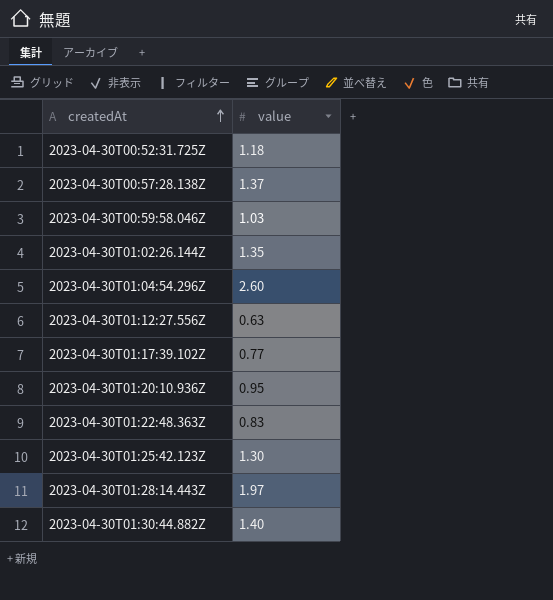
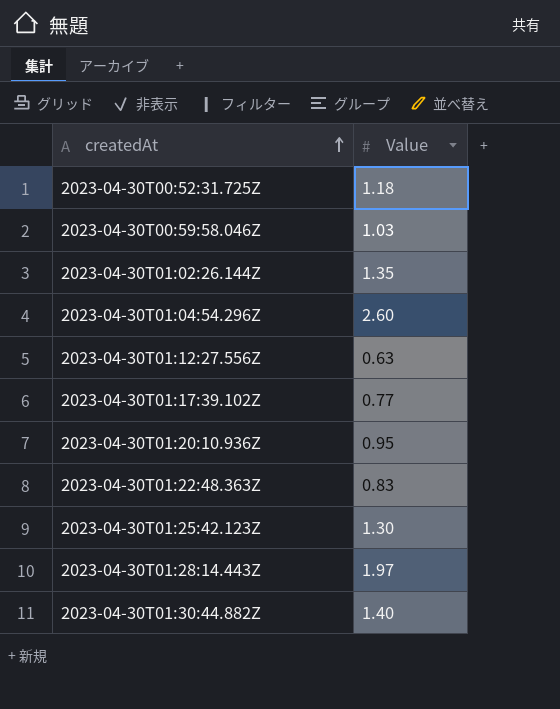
column name: value -> Value
row 2023-04-30T00:57:28.138Z: 1.37 -> none

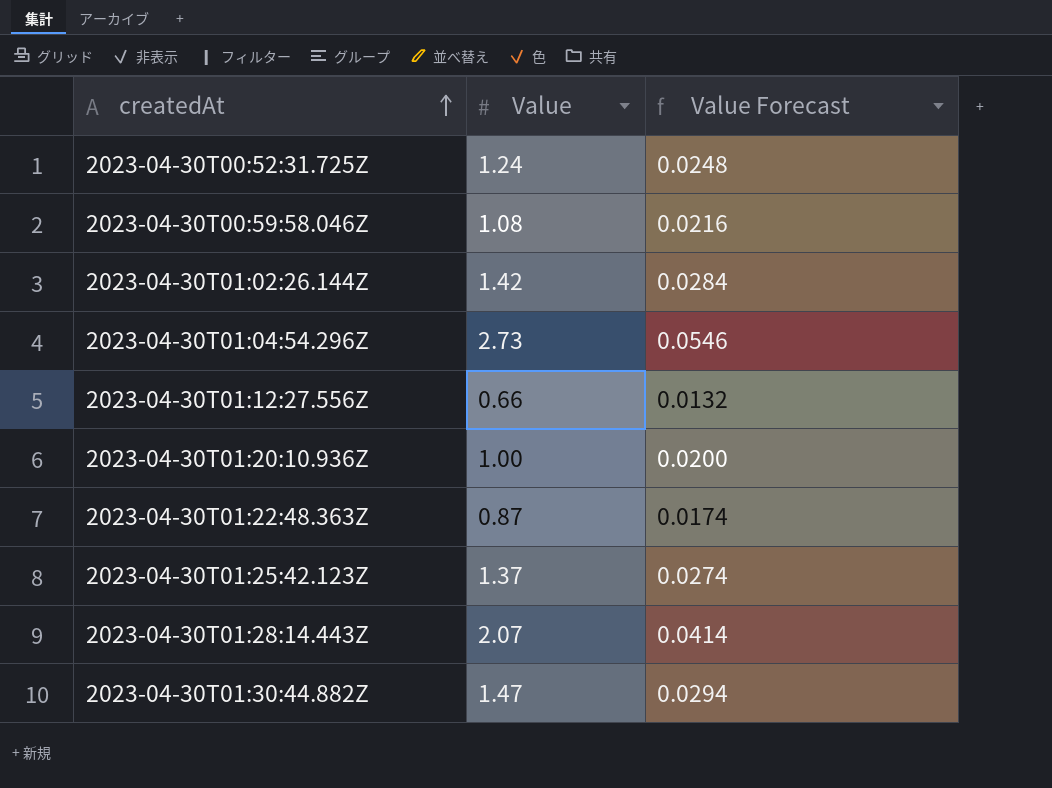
column Value Forecast | formula: none -> [Value] * 0.02
row 2023-04-30T01:17:39.102Z: 0.77 -> none
2023-04-30T00:52:31.725Z | Value: 1.18 -> 1.24
2023-04-30T00:59:58.046Z | Value: 1.03 -> 1.08
2023-04-30T01:02:26.144Z | Value: 1.35 -> 1.42
2023-04-30T01:04:54.296Z | Value: 2.60 -> 2.73
2023-04-30T01:12:27.556Z | Value: 0.63 -> 0.66
2023-04-30T01:20:10.936Z | Value: 0.95 -> 1.00
2023-04-30T01:22:48.363Z | Value: 0.83 -> 0.87
2023-04-30T01:25:42.123Z | Value: 1.30 -> 1.37
2023-04-30T01:28:14.443Z | Value: 1.97 -> 2.07
2023-04-30T01:30:44.882Z | Value: 1.40 -> 1.47

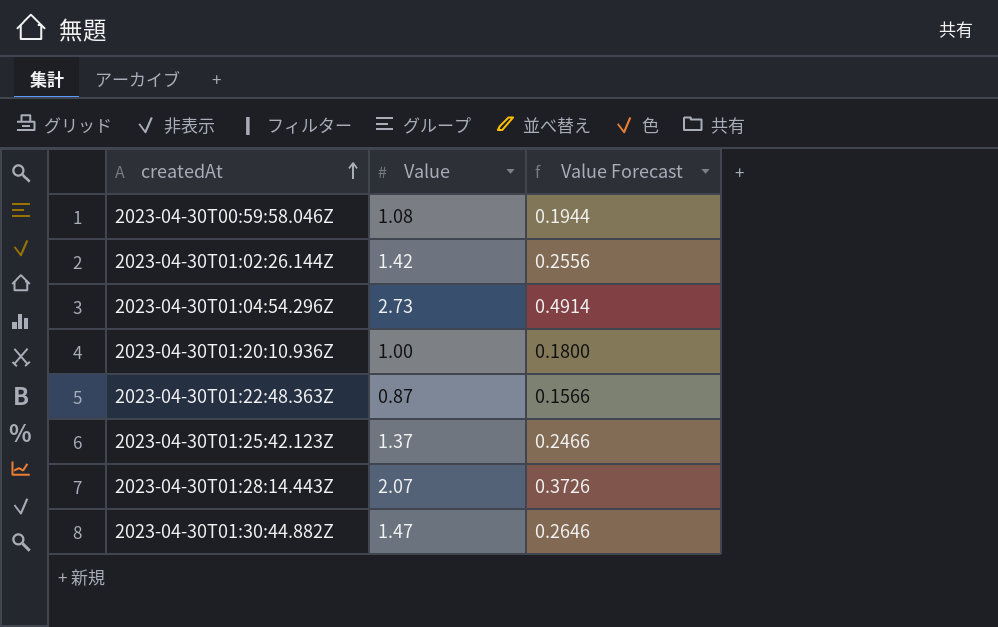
column Value Forecast | formula: [Value] * 0.02 -> [Value] * 0.18
row 2023-04-30T00:52:31.725Z: 1.24 | 0.0248 -> none
row 2023-04-30T01:12:27.556Z: 0.66 | 0.0132 -> none

